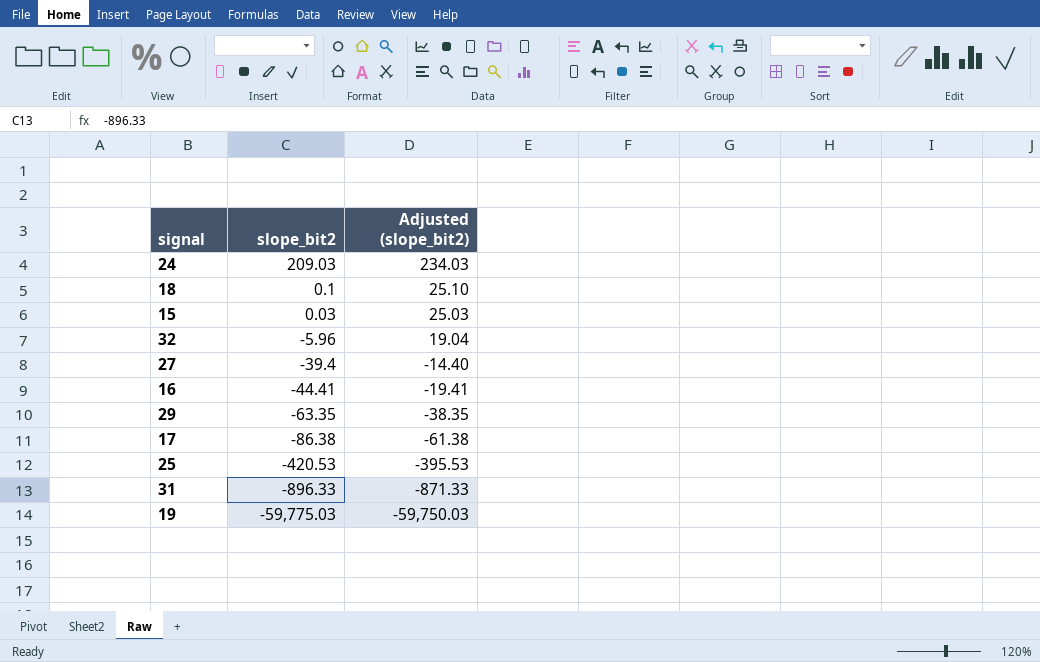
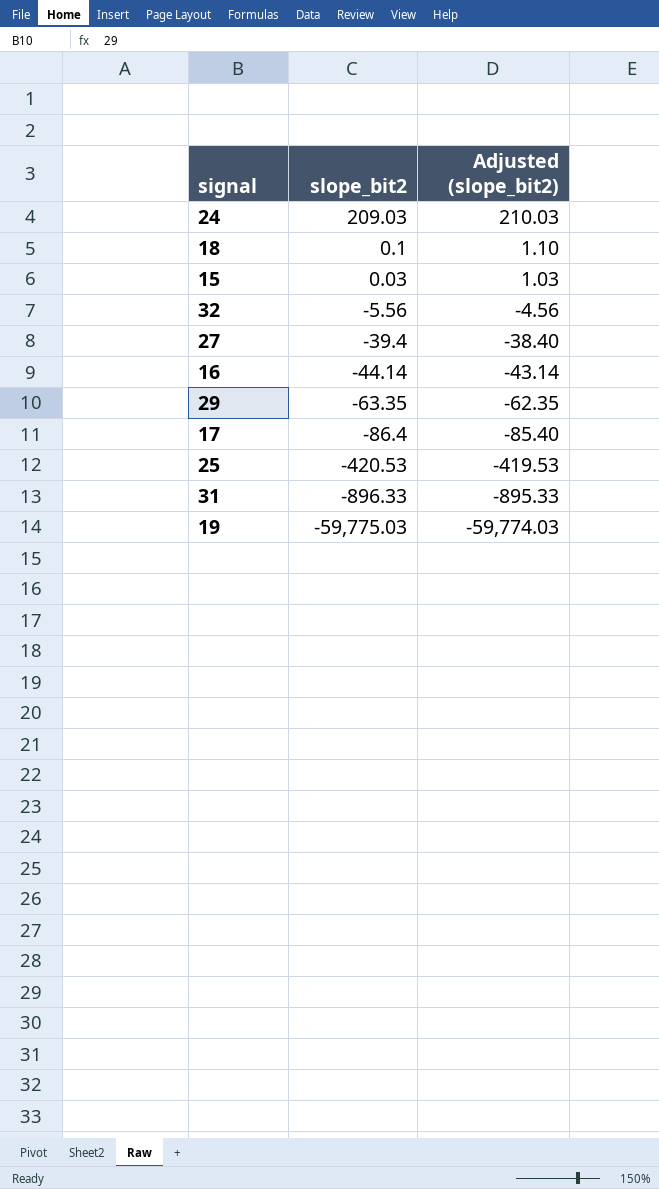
column Adjusted (slope_bit2) | formula: [slope_bit2] + 25 -> [slope_bit2] + 1
32 | slope_bit2: -5.96 -> -5.56
16 | slope_bit2: -44.41 -> -44.14
17 | slope_bit2: -86.38 -> -86.4

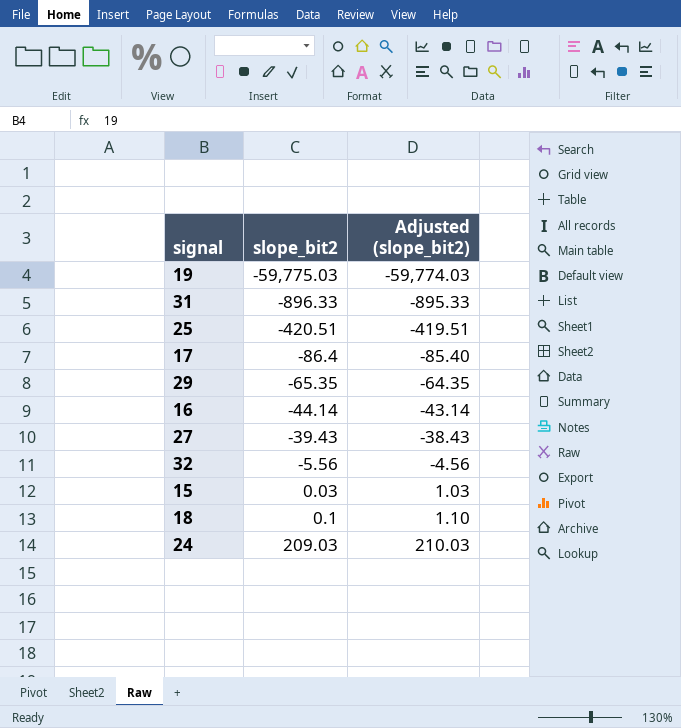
row order: slope_bit2 descending -> slope_bit2 ascending
25 | slope_bit2: -420.53 -> -420.51
25 | Adjusted (slope_bit2): -419.53 -> -419.51
29 | slope_bit2: -63.35 -> -65.35
29 | Adjusted (slope_bit2): -62.35 -> -64.35
27 | slope_bit2: -39.4 -> -39.43
27 | Adjusted (slope_bit2): -38.40 -> -38.43

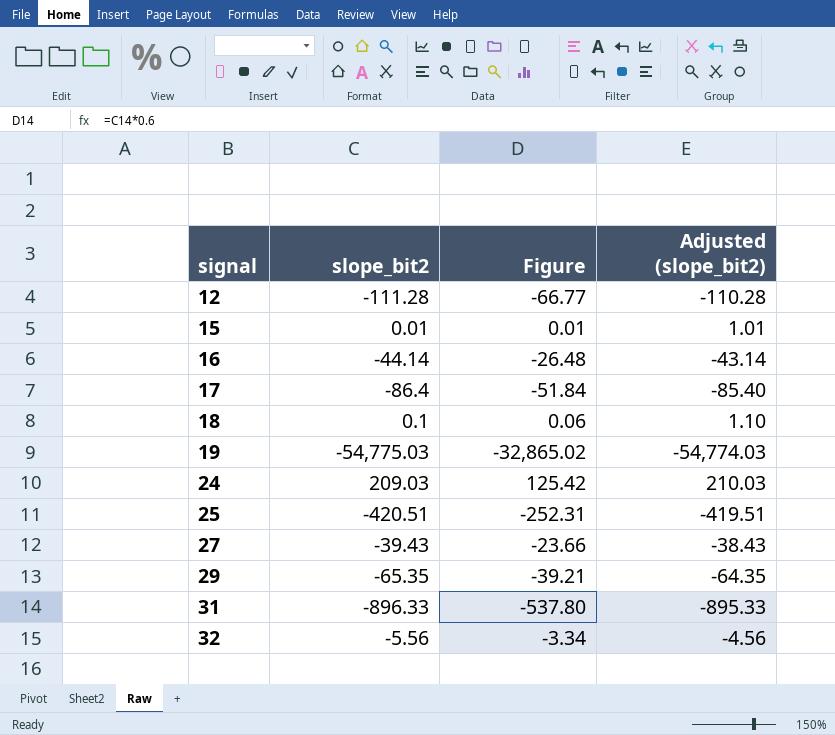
row order: slope_bit2 ascending -> signal ascending
column Figure | formula: none -> [slope_bit2] * 0.6
row 12: none -> -111.28 | -66.77 | -110.28
15 | slope_bit2: 0.03 -> 0.01
15 | Adjusted (slope_bit2): 1.03 -> 1.01
19 | slope_bit2: -59,775.03 -> -54,775.03
19 | Adjusted (slope_bit2): -59,774.03 -> -54,774.03

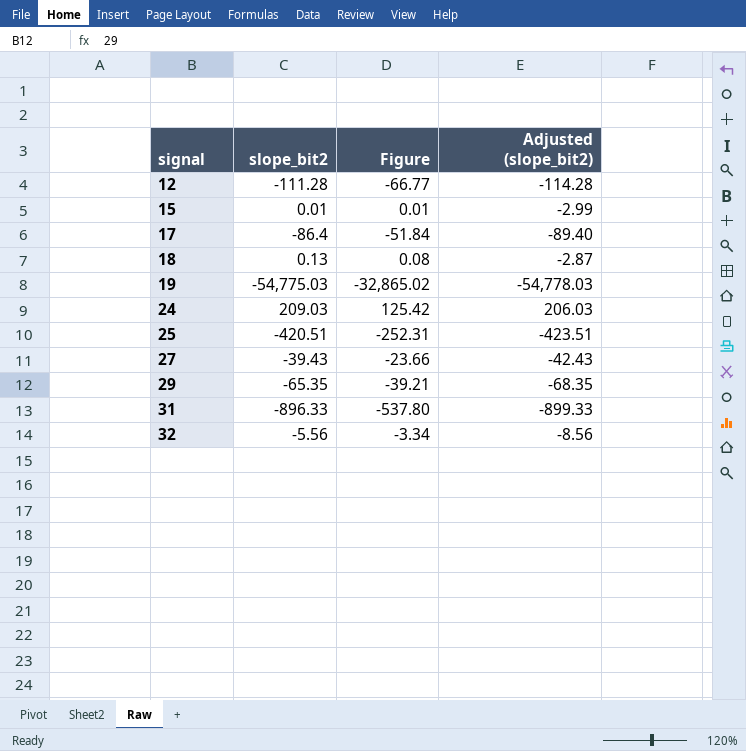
column Adjusted (slope_bit2) | formula: [slope_bit2] + 1 -> [slope_bit2] - 3
row 16: -44.14 | -26.48 | -43.14 -> none
18 | slope_bit2: 0.1 -> 0.13
18 | Figure: 0.06 -> 0.08

